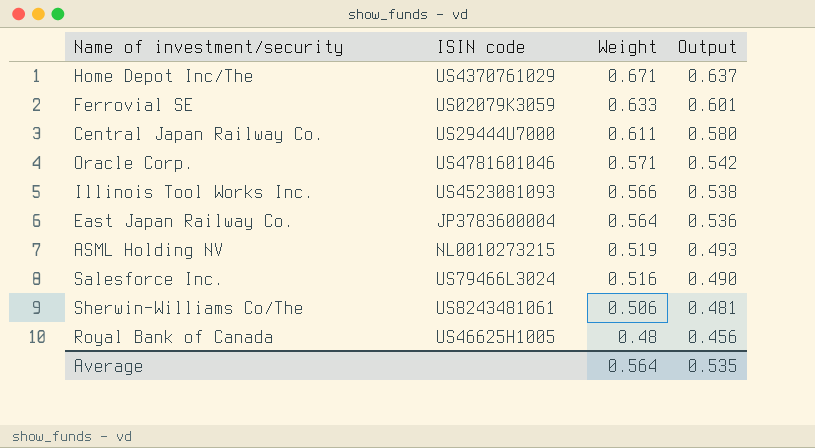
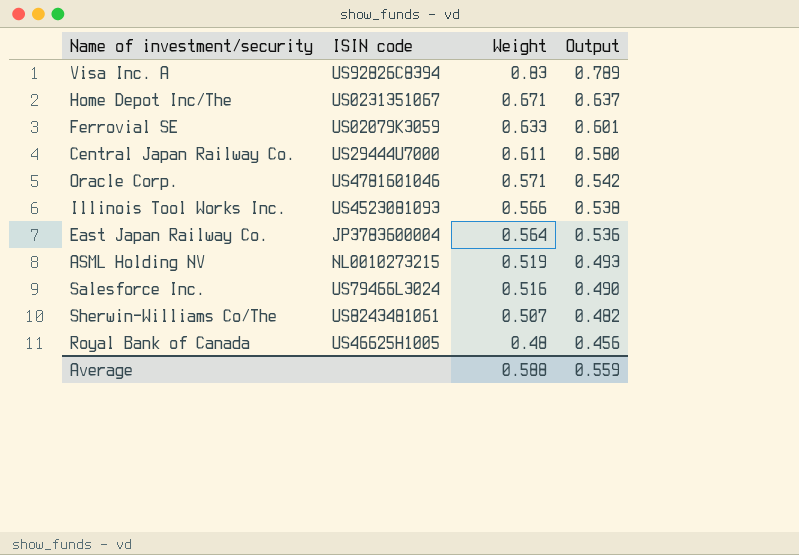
row Visa Inc. A: none -> US92826C8394 | 0.83 | 0.789
Home Depot Inc/The | ISIN code: US4370761029 -> US0231351067
Sherwin-Williams Co/The | Weight: 0.506 -> 0.507
Sherwin-Williams Co/The | Output: 0.481 -> 0.482
Average | Weight: 0.564 -> 0.588
Average | Output: 0.535 -> 0.559

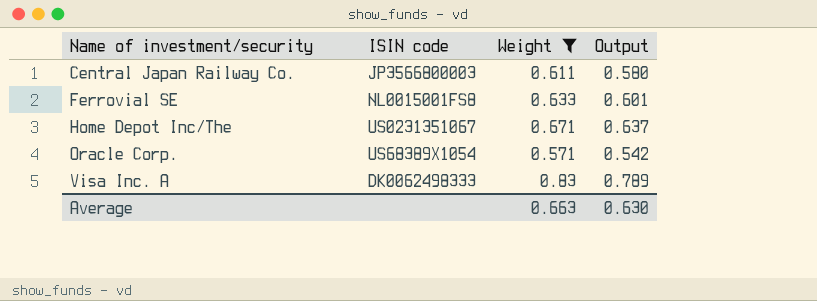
filter: none -> Weight >= 0.571
row order: Weight descending -> Name of investment/security ascending
Central Japan Railway Co. | ISIN code: US29444U7000 -> JP3566800003
Ferrovial SE | ISIN code: US02079K3059 -> NL0015001FS8
Oracle Corp. | ISIN code: US4781601046 -> US68389X1054
Visa Inc. A | ISIN code: US92826C8394 -> DK0062498333
Average | Weight: 0.588 -> 0.663
Average | Output: 0.559 -> 0.630

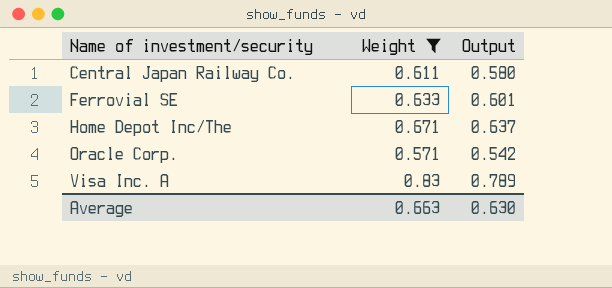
column ISIN code | position: 2 -> none

